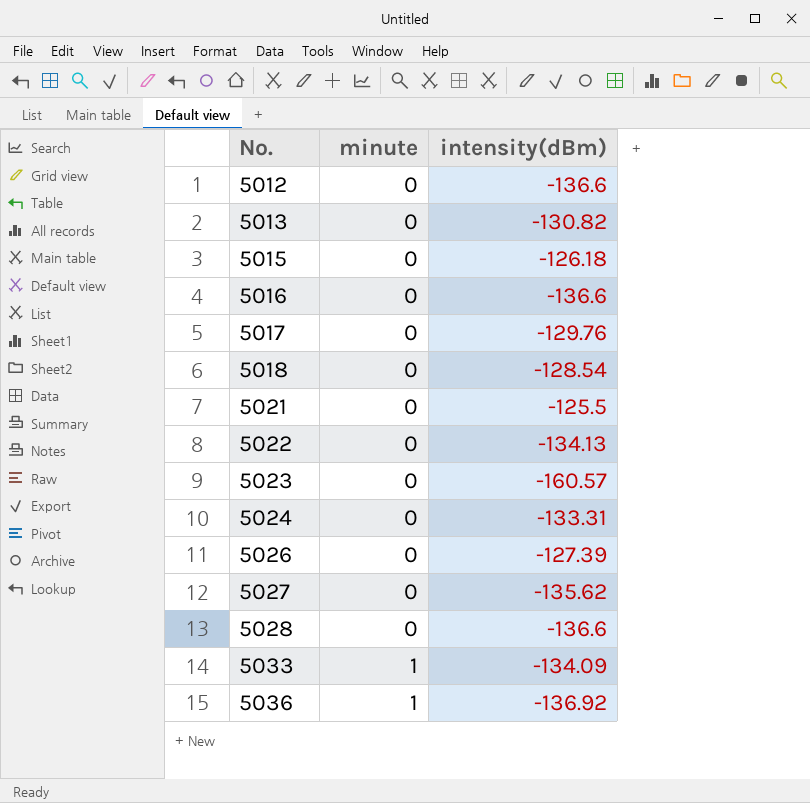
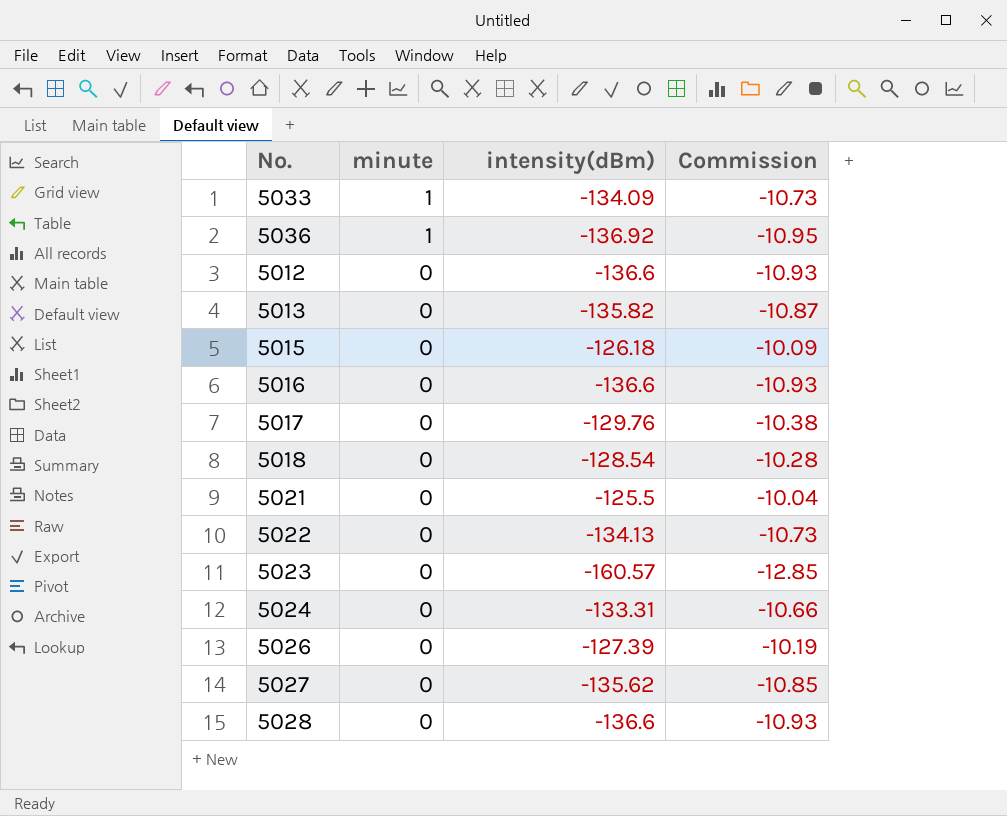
row order: No. ascending -> minute descending
column Commission | formula: none -> [intensity(dBm)] * 0.08
5013 | intensity(dBm): -130.82 -> -135.82

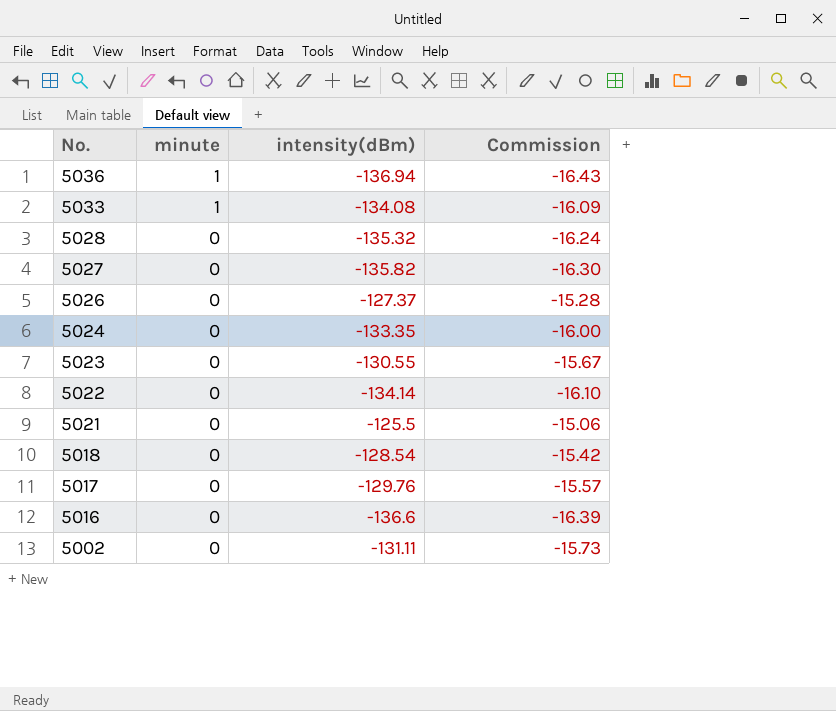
row order: minute descending -> No. descending
column Commission | formula: [intensity(dBm)] * 0.08 -> [intensity(dBm)] * 0.12
row 5012: 0 | -136.6 | -10.93 -> none
row 5013: 0 | -135.82 | -10.87 -> none
row 5015: 0 | -126.18 | -10.09 -> none
5036 | intensity(dBm): -136.92 -> -136.94
5033 | intensity(dBm): -134.09 -> -134.08
5028 | intensity(dBm): -136.6 -> -135.32
5027 | intensity(dBm): -135.62 -> -135.82
5026 | intensity(dBm): -127.39 -> -127.37
5024 | intensity(dBm): -133.31 -> -133.35
5023 | intensity(dBm): -160.57 -> -130.55
5022 | intensity(dBm): -134.13 -> -134.14
row 5002: none -> 0 | -131.11 | -15.73

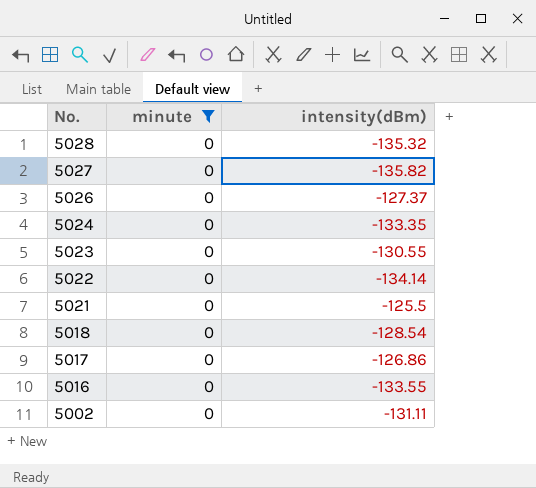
filter: none -> minute = 0
column Commission | formula: [intensity(dBm)] * 0.12 -> none
5017 | intensity(dBm): -129.76 -> -126.86
5016 | intensity(dBm): -136.6 -> -133.55

